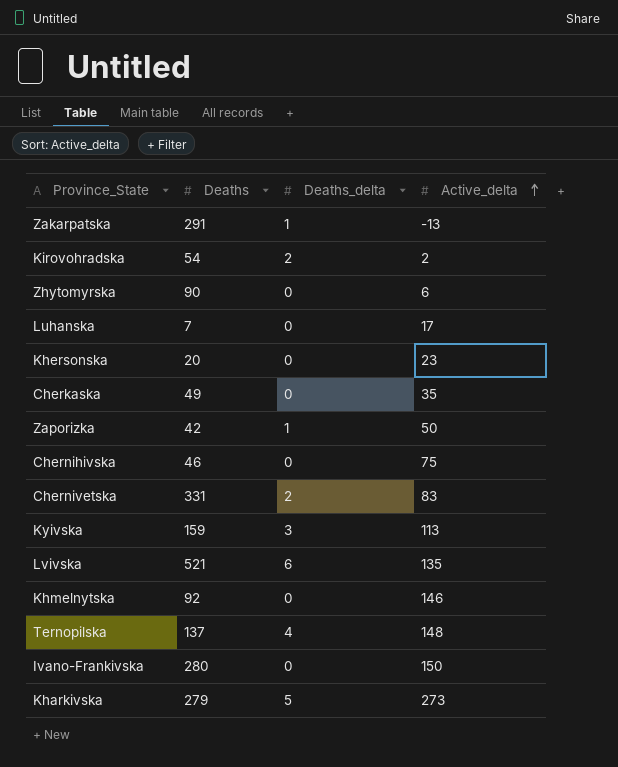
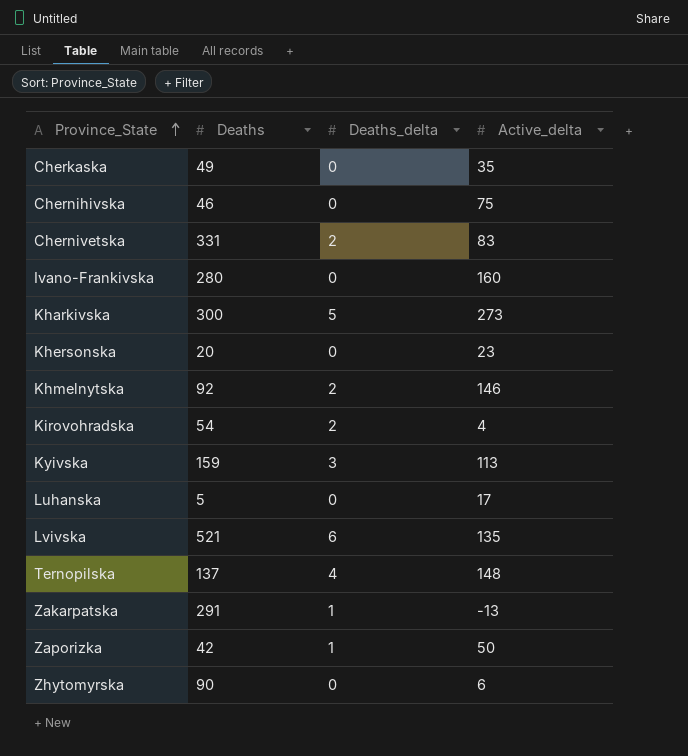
row order: Active_delta ascending -> Province_State ascending
Ivano-Frankivska | Active_delta: 150 -> 160
Kharkivska | Deaths: 279 -> 300
Khmelnytska | Deaths_delta: 0 -> 2
Kirovohradska | Active_delta: 2 -> 4
Luhanska | Deaths: 7 -> 5

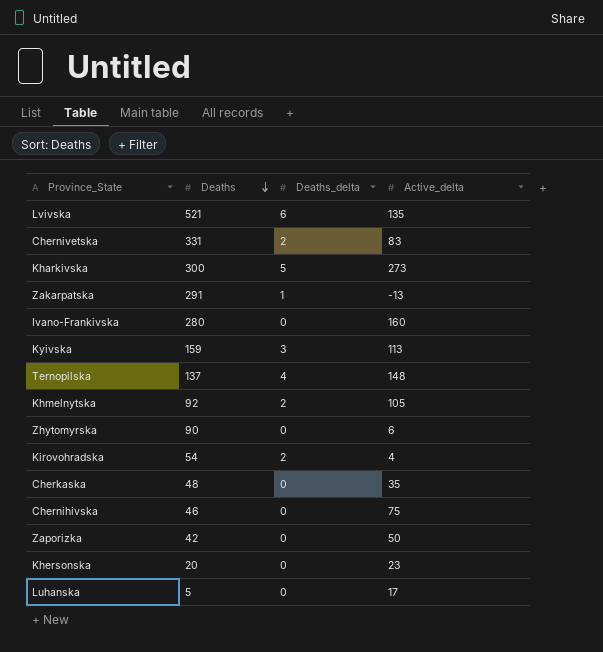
row order: Province_State ascending -> Deaths descending
Khmelnytska | Active_delta: 146 -> 105
Cherkaska | Deaths: 49 -> 48
Zaporizka | Deaths_delta: 1 -> 0

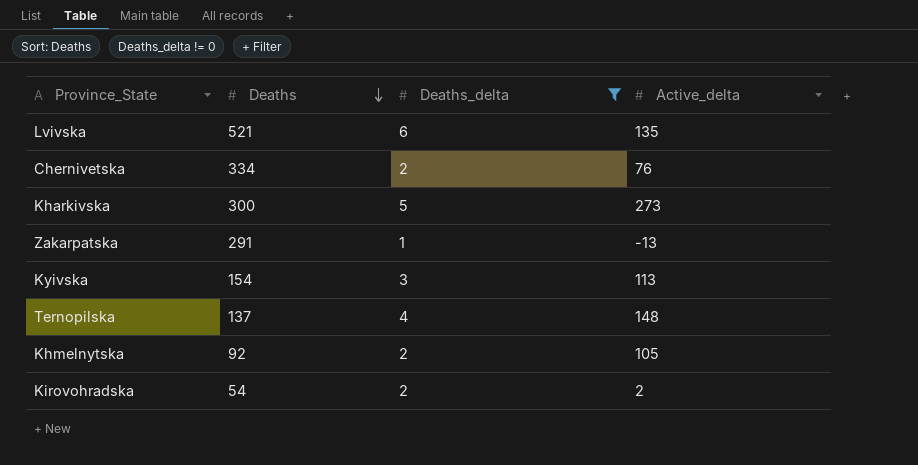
filter: none -> Deaths_delta != 0
Chernivetska | Deaths: 331 -> 334
Chernivetska | Active_delta: 83 -> 76
Kyivska | Deaths: 159 -> 154
Kirovohradska | Active_delta: 4 -> 2

